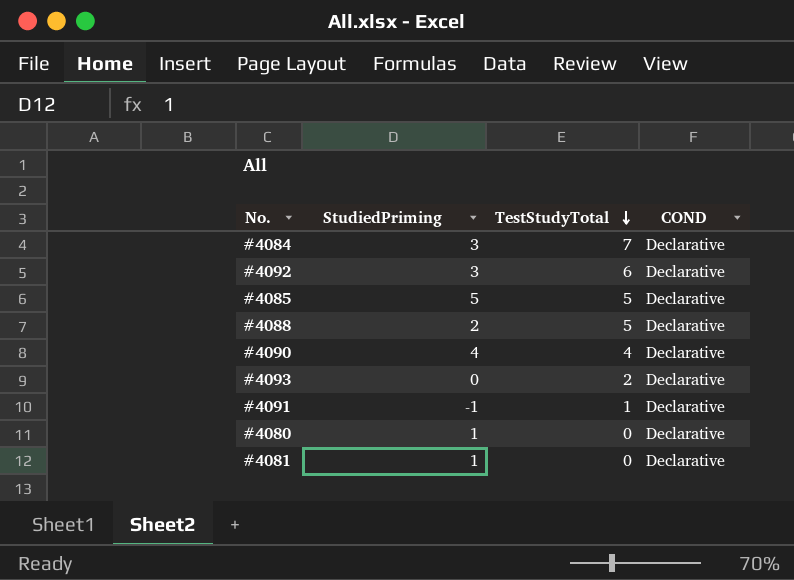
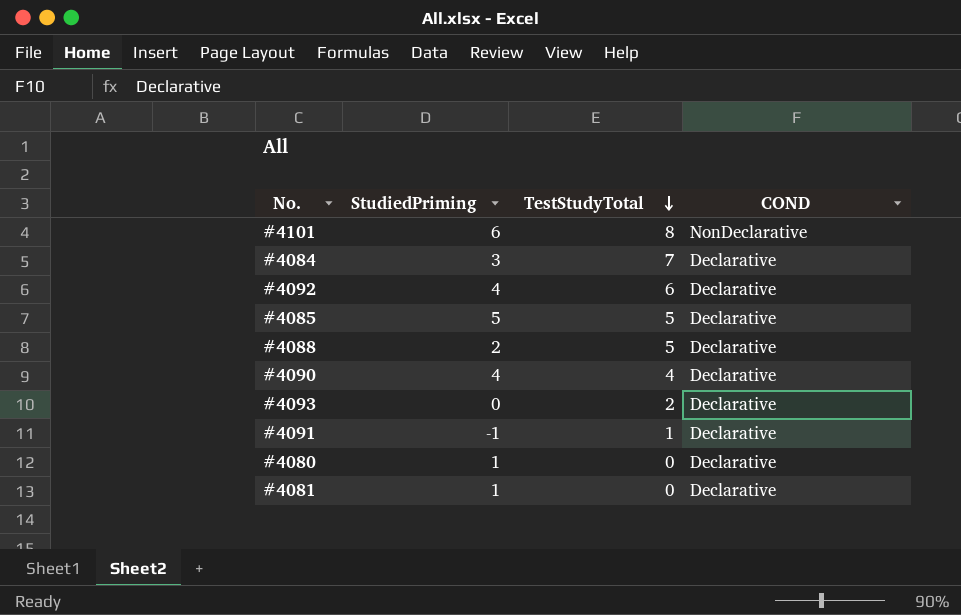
row #4101: none -> 6 | 8 | NonDeclarative
#4092 | StudiedPriming: 3 -> 4

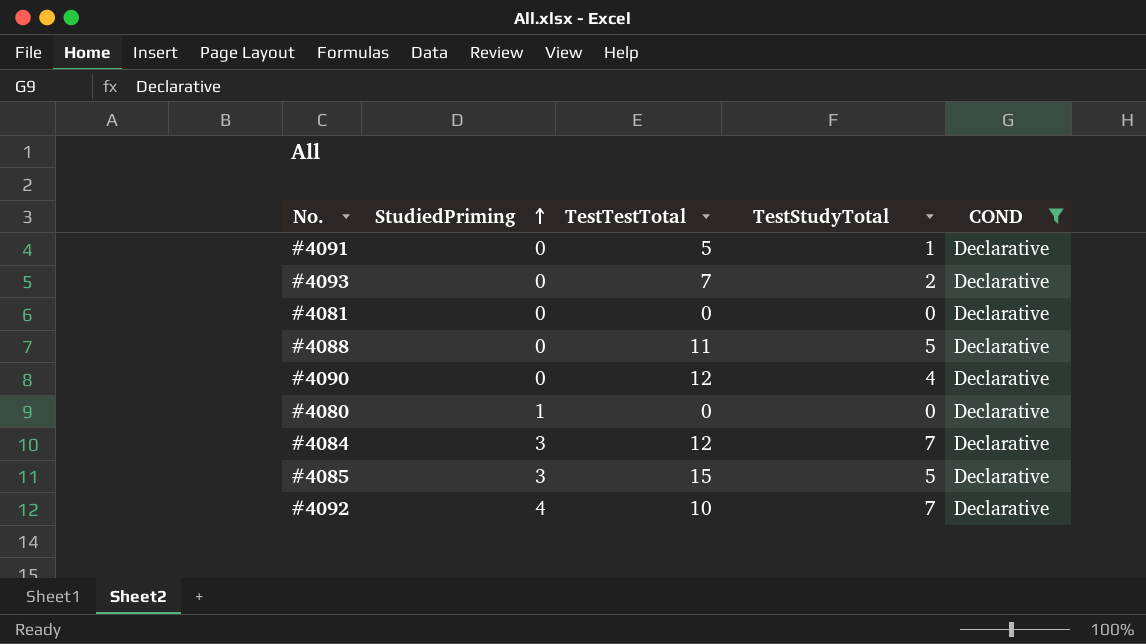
filter: none -> COND = Declarative
row order: TestStudyTotal descending -> StudiedPriming ascending
column TestTestTotal | position: none -> 3
#4091 | StudiedPriming: -1 -> 0
#4081 | StudiedPriming: 1 -> 0
#4088 | StudiedPriming: 2 -> 0
#4090 | StudiedPriming: 4 -> 0
#4085 | StudiedPriming: 5 -> 3
#4092 | TestStudyTotal: 6 -> 7

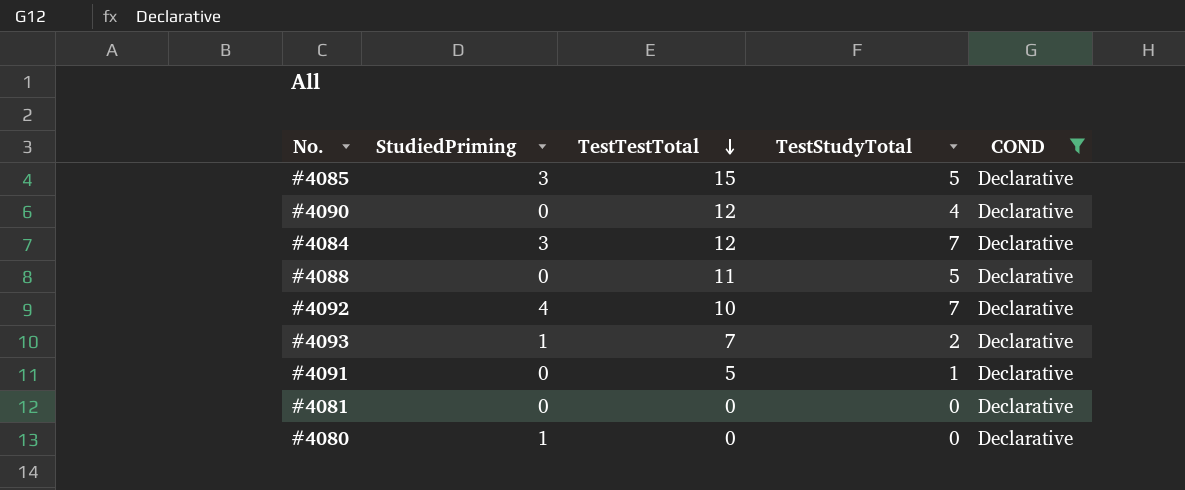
row order: StudiedPriming ascending -> TestTestTotal descending
#4093 | StudiedPriming: 0 -> 1

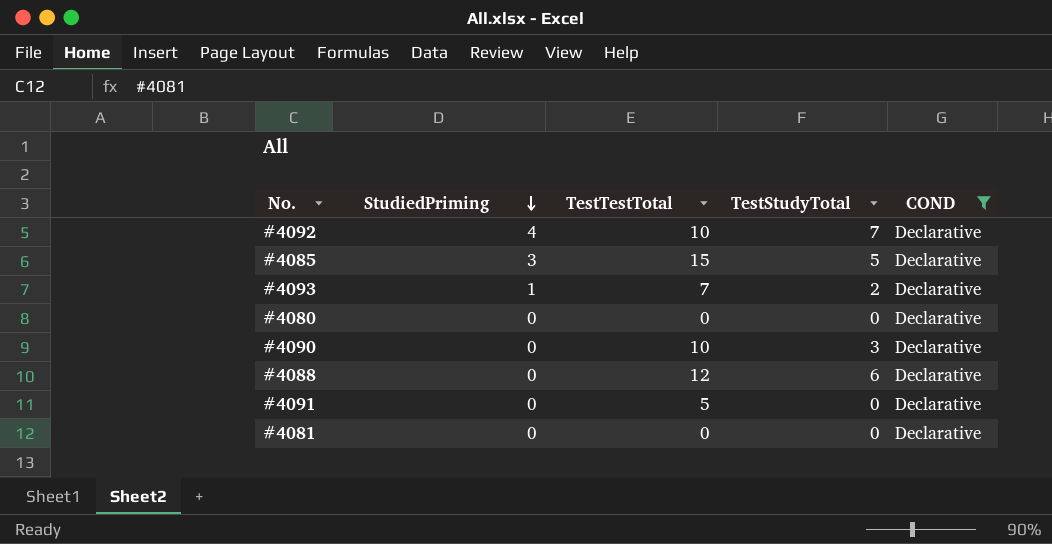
row order: TestTestTotal descending -> StudiedPriming descending
row #4084: 3 | 12 | 7 | Declarative -> none
#4080 | StudiedPriming: 1 -> 0
#4090 | TestTestTotal: 12 -> 10
#4090 | TestStudyTotal: 4 -> 3
#4088 | TestTestTotal: 11 -> 12
#4088 | TestStudyTotal: 5 -> 6
#4091 | TestStudyTotal: 1 -> 0

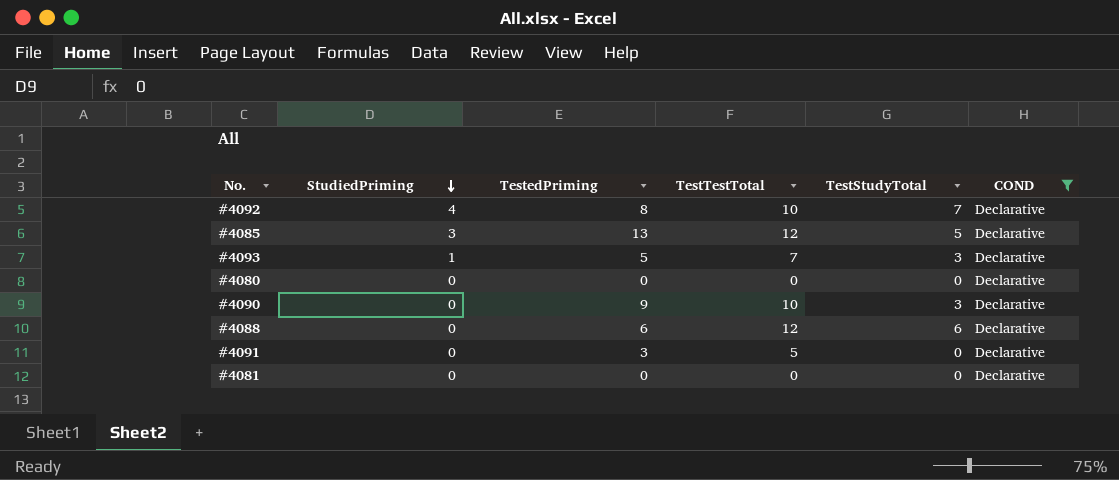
column TestedPriming | position: none -> 3
#4085 | TestTestTotal: 15 -> 12
#4093 | TestStudyTotal: 2 -> 3

